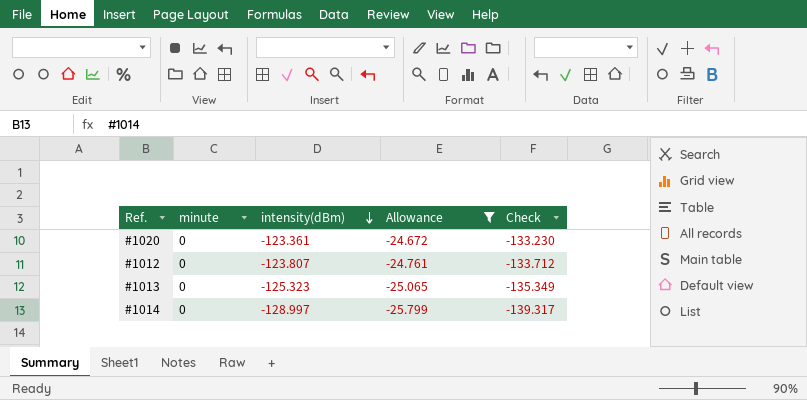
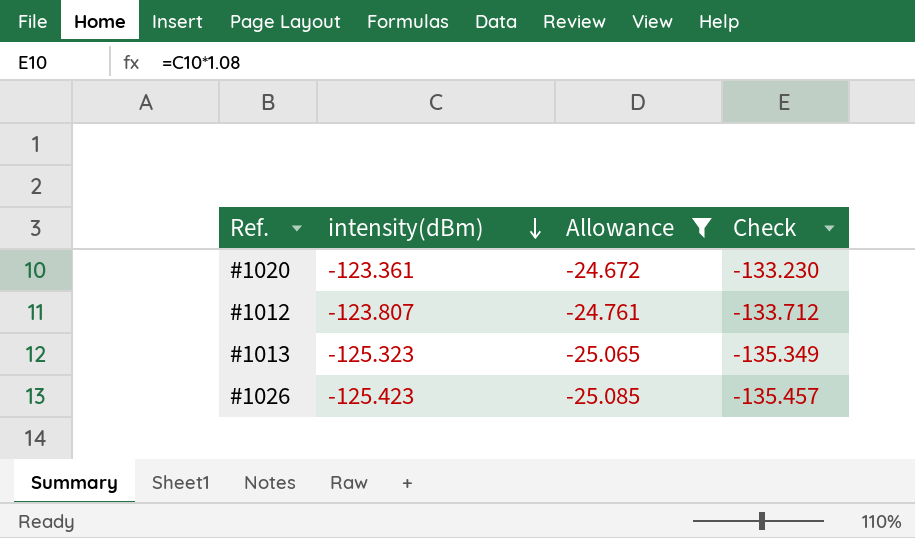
column minute | position: 2 -> none
row #1014: 0 | -128.997 | -25.799 | -139.317 -> none
row #1026: none -> -125.423 | -25.085 | -135.457

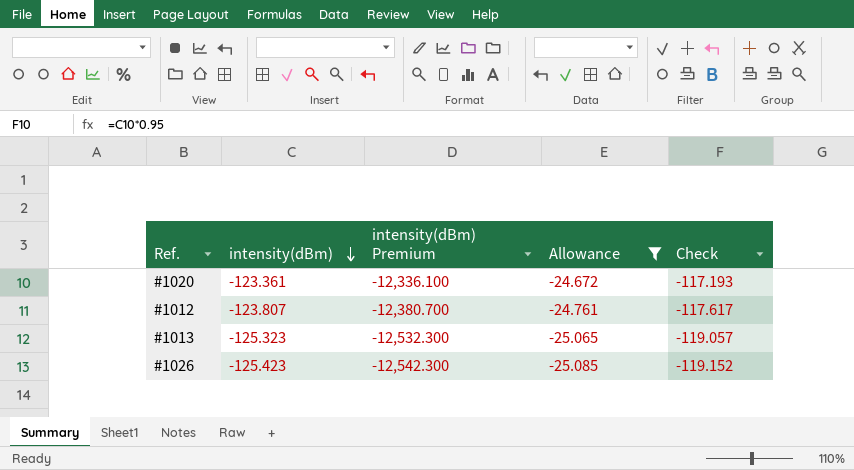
column intensity(dBm) Premium | formula: none -> [intensity(dBm)] * 100
column Check | formula: [intensity(dBm)] * 1.08 -> [intensity(dBm)] * 0.95

